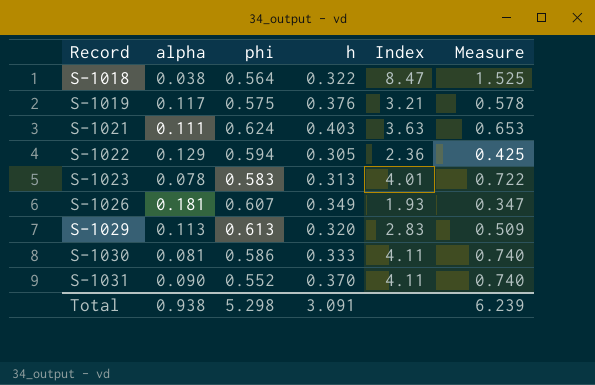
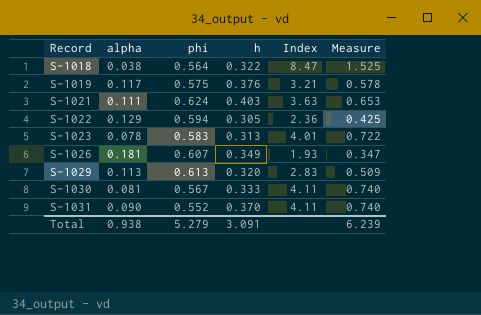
S-1030 | phi: 0.586 -> 0.567
Total | phi: 5.298 -> 5.279

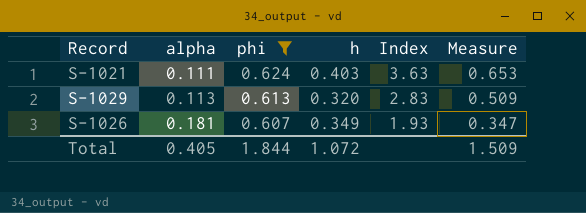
filter: none -> phi >= 0.607
row order: Record ascending -> alpha ascending
Total | alpha: 0.938 -> 0.405
Total | phi: 5.279 -> 1.844
Total | h: 3.091 -> 1.072
Total | Measure: 6.239 -> 1.509

